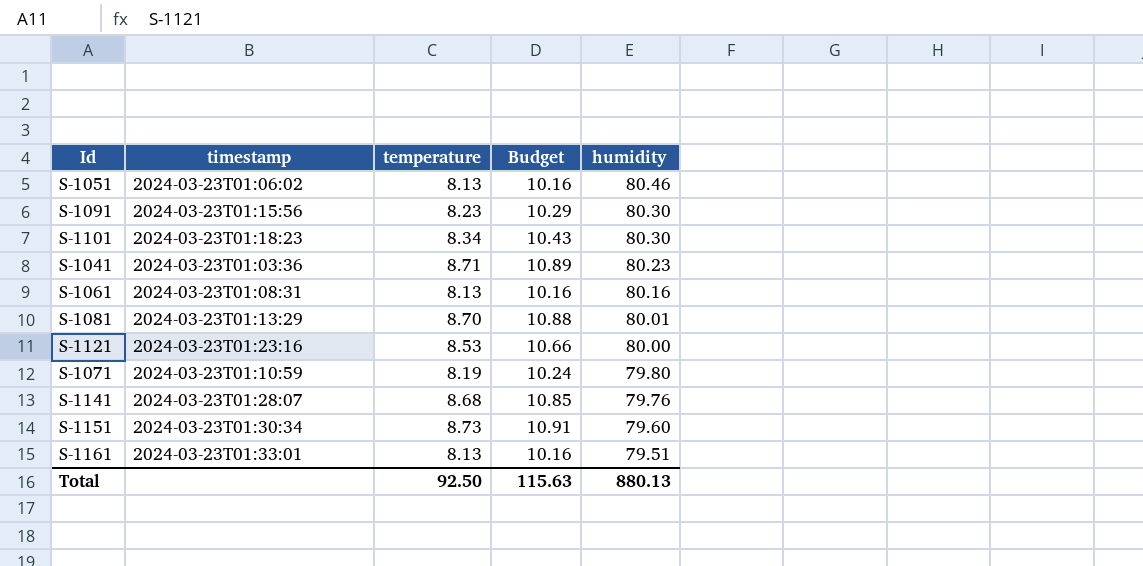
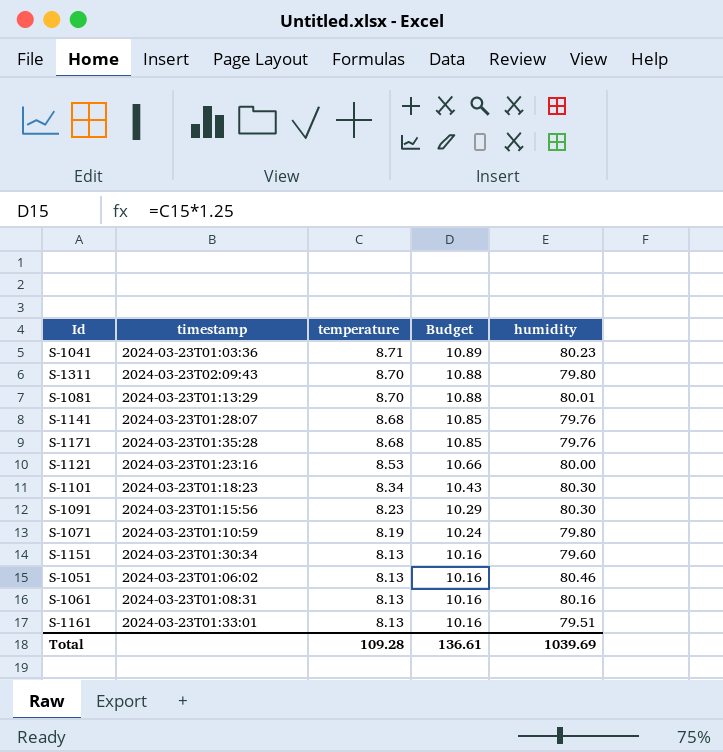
row order: humidity descending -> temperature descending
row S-1311: none -> 2024-03-23T02:09:43 | 8.70 | 10.88 | 79.80
row S-1171: none -> 2024-03-23T01:35:28 | 8.68 | 10.85 | 79.76
S-1151 | temperature: 8.73 -> 8.13
S-1151 | Budget: 10.91 -> 10.16
Total | temperature: 92.50 -> 109.28
Total | Budget: 115.63 -> 136.61
Total | humidity: 880.13 -> 1039.69

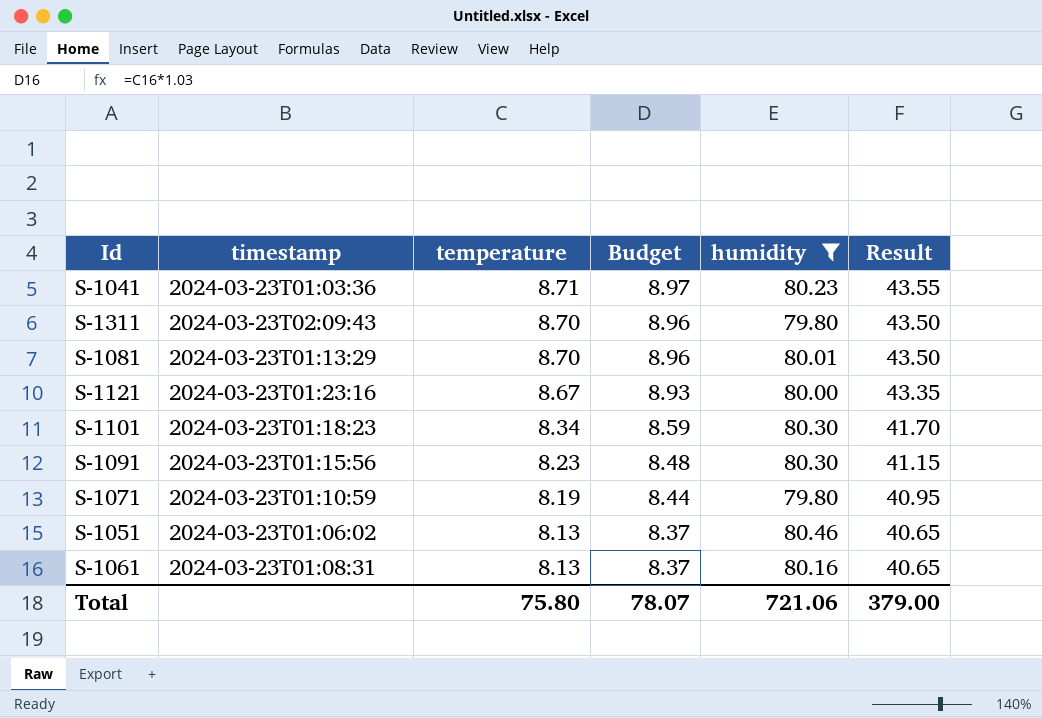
filter: none -> humidity >= 79.80
column Budget | formula: [temperature] * 1.25 -> [temperature] * 1.03
column Result | formula: none -> [temperature] * 5
S-1121 | temperature: 8.53 -> 8.67
Total | temperature: 109.28 -> 75.80
Total | Budget: 136.61 -> 78.07
Total | humidity: 1039.69 -> 721.06

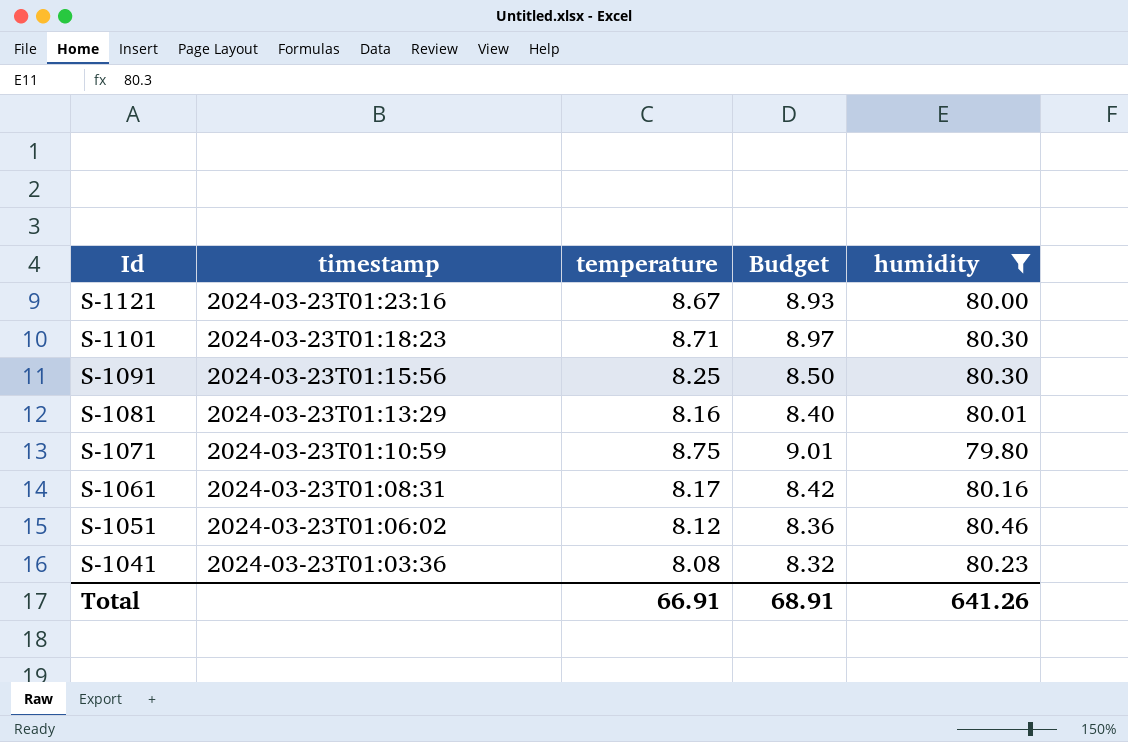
row order: temperature descending -> Id descending
column Result | formula: [temperature] * 5 -> none
row S-1311: 2024-03-23T02:09:43 | 8.70 | 8.96 | 79.80 | 43.50 -> none
S-1101 | temperature: 8.34 -> 8.71
S-1101 | Budget: 8.59 -> 8.97
S-1091 | temperature: 8.23 -> 8.25
S-1091 | Budget: 8.48 -> 8.50
S-1081 | temperature: 8.70 -> 8.16
S-1081 | Budget: 8.96 -> 8.40
S-1071 | temperature: 8.19 -> 8.75
S-1071 | Budget: 8.44 -> 9.01
S-1061 | temperature: 8.13 -> 8.17
S-1061 | Budget: 8.37 -> 8.42
S-1051 | temperature: 8.13 -> 8.12
S-1051 | Budget: 8.37 -> 8.36
S-1041 | temperature: 8.71 -> 8.08
S-1041 | Budget: 8.97 -> 8.32
Total | temperature: 75.80 -> 66.91
Total | Budget: 78.07 -> 68.91
Total | humidity: 721.06 -> 641.26

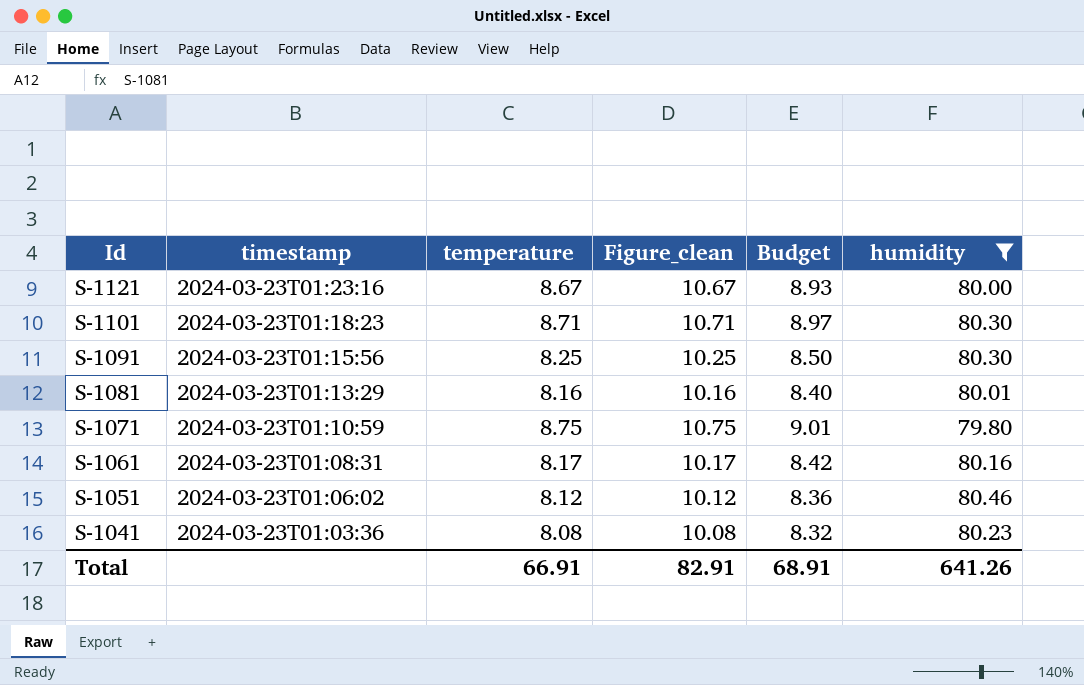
column Figure_clean | formula: none -> [temperature] + 2

